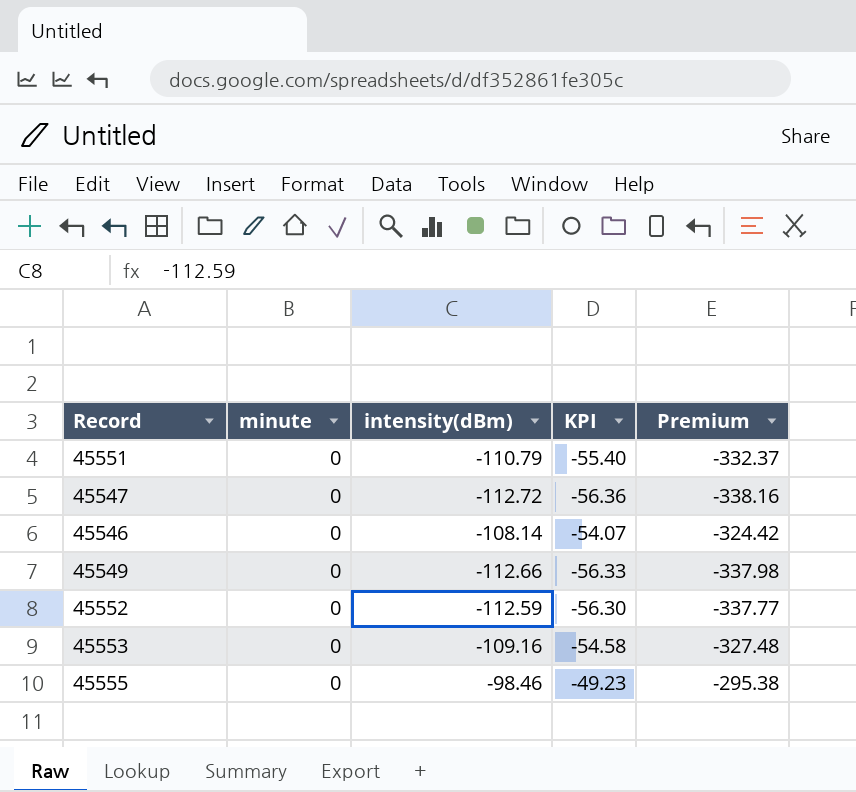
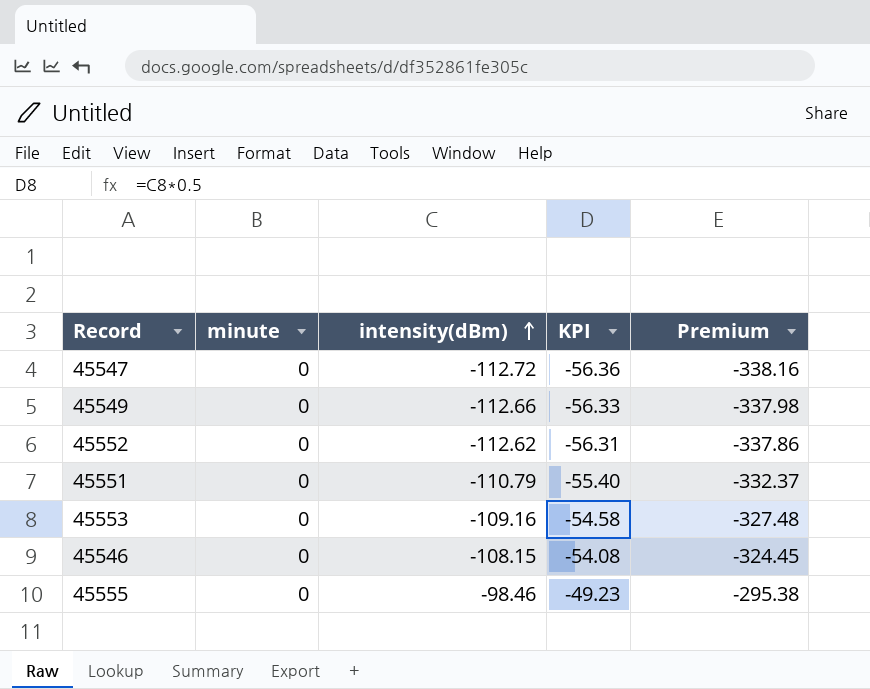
row order: none -> intensity(dBm) ascending
45552 | intensity(dBm): -112.59 -> -112.62
45552 | KPI: -56.30 -> -56.31
45552 | Premium: -337.77 -> -337.86
45546 | intensity(dBm): -108.14 -> -108.15
45546 | KPI: -54.07 -> -54.08
45546 | Premium: -324.42 -> -324.45

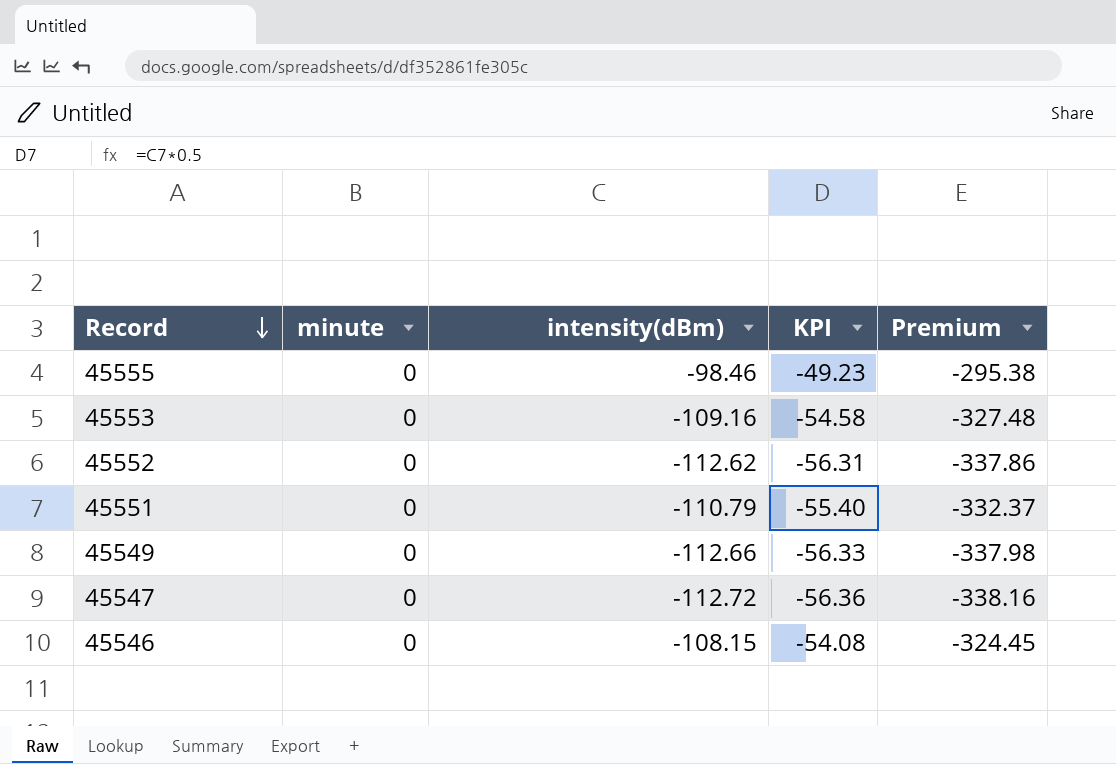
row order: intensity(dBm) ascending -> Record descending

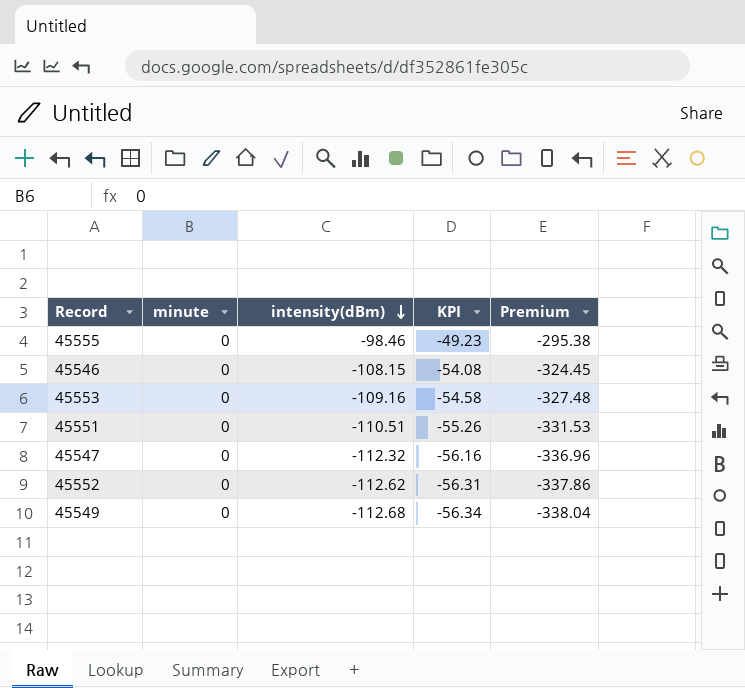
row order: Record descending -> intensity(dBm) descending
45551 | intensity(dBm): -110.79 -> -110.51
45551 | KPI: -55.40 -> -55.26
45551 | Premium: -332.37 -> -331.53
45547 | intensity(dBm): -112.72 -> -112.32
45547 | KPI: -56.36 -> -56.16
45547 | Premium: -338.16 -> -336.96
45549 | intensity(dBm): -112.66 -> -112.68
45549 | KPI: -56.33 -> -56.34
45549 | Premium: -337.98 -> -338.04

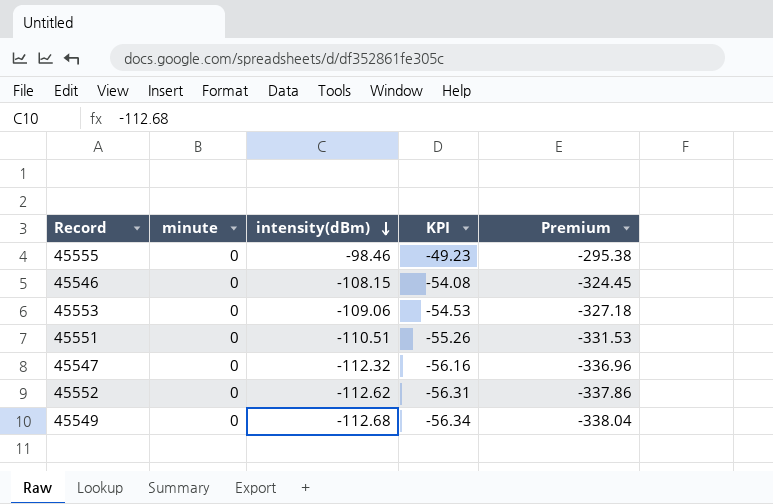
45553 | intensity(dBm): -109.16 -> -109.06
45553 | KPI: -54.58 -> -54.53
45553 | Premium: -327.48 -> -327.18

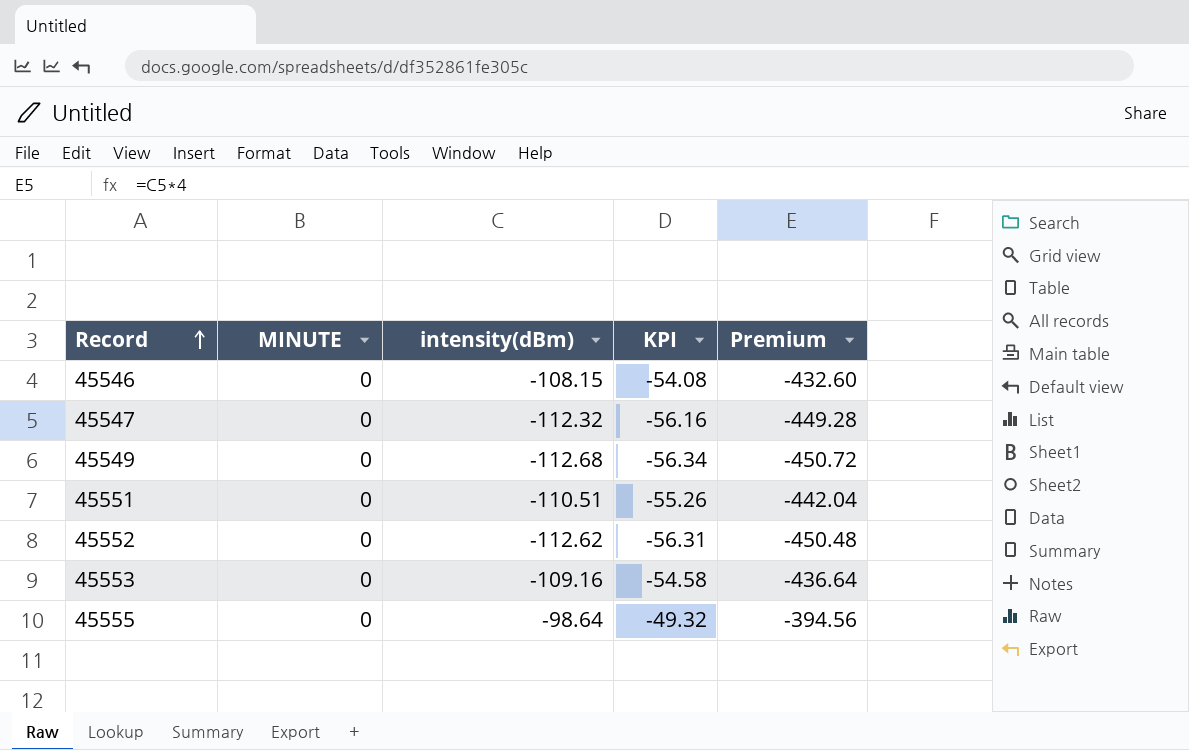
row order: intensity(dBm) descending -> Record ascending
column name: minute -> MINUTE
column Premium | formula: [intensity(dBm)] * 3 -> [intensity(dBm)] * 4
45553 | intensity(dBm): -109.06 -> -109.16
45553 | KPI: -54.53 -> -54.58
45555 | intensity(dBm): -98.46 -> -98.64
45555 | KPI: -49.23 -> -49.32

